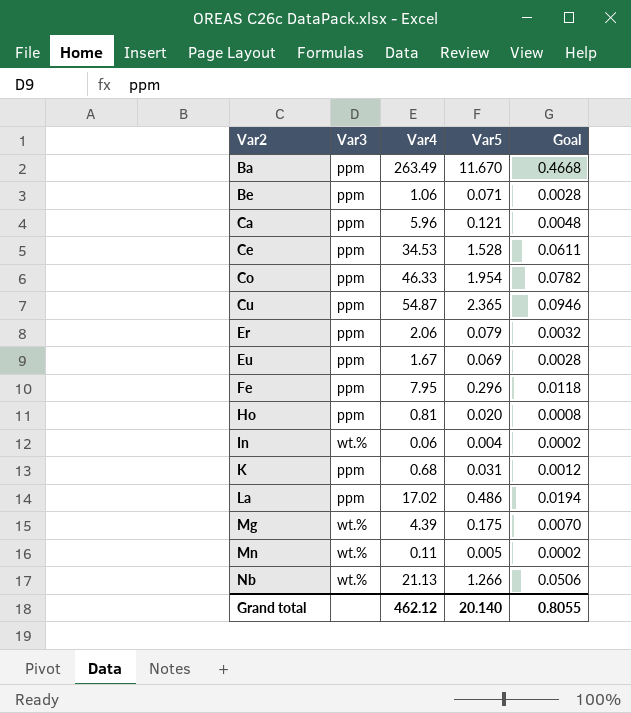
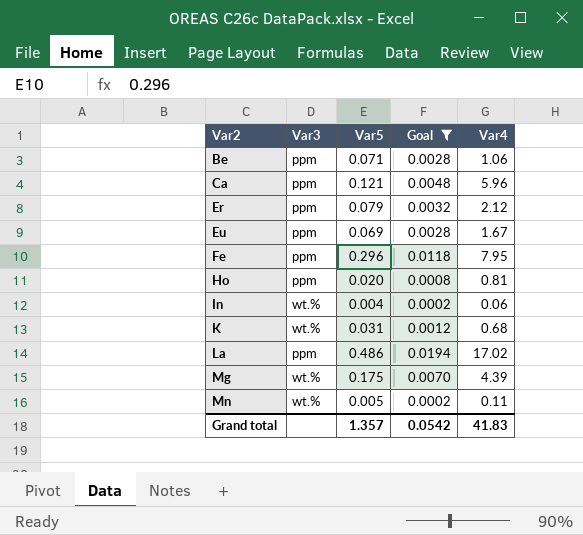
filter: none -> Goal <= 0.0194
column Var4 | position: 3 -> 5
Er | Var4: 2.06 -> 2.12
K | Var3: ppm -> wt.%
Grand total | Var5: 20.140 -> 1.357
Grand total | Goal: 0.8055 -> 0.0542
Grand total | Var4: 462.12 -> 41.83

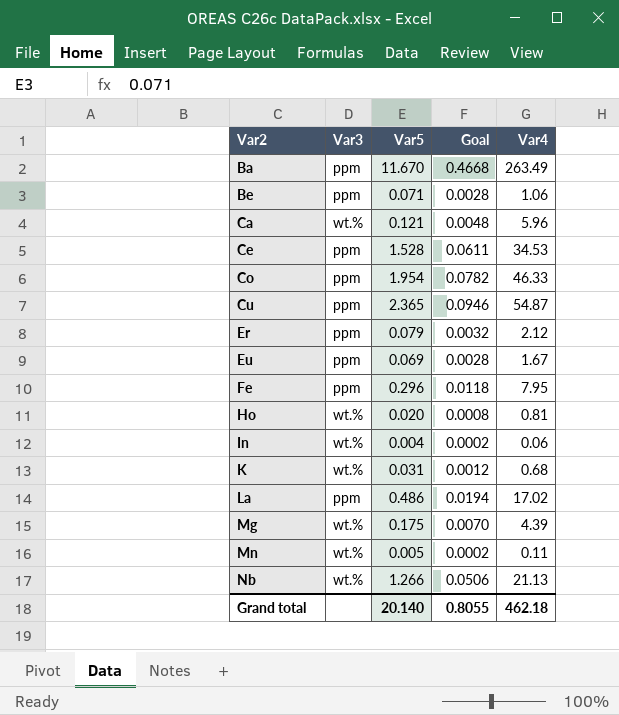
filter: Goal <= 0.0194 -> none
Ca | Var3: ppm -> wt.%
Ho | Var3: ppm -> wt.%
Grand total | Var5: 1.357 -> 20.140
Grand total | Goal: 0.0542 -> 0.8055
Grand total | Var4: 41.83 -> 462.18

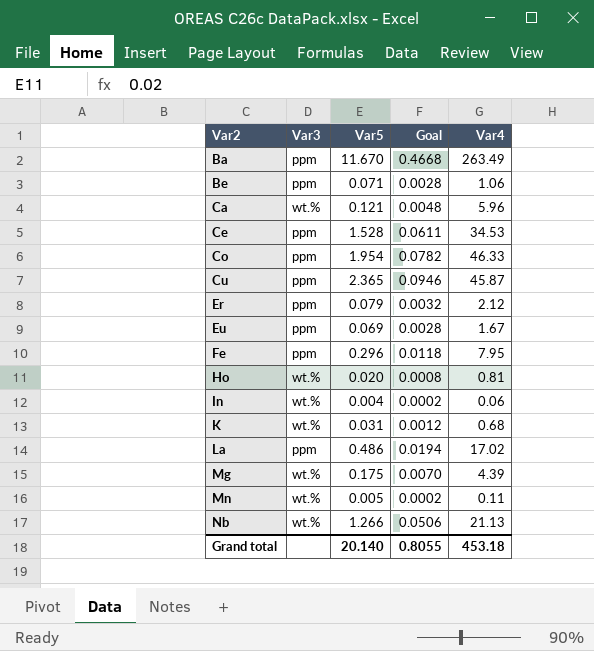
Cu | Var4: 54.87 -> 45.87
Grand total | Var4: 462.18 -> 453.18

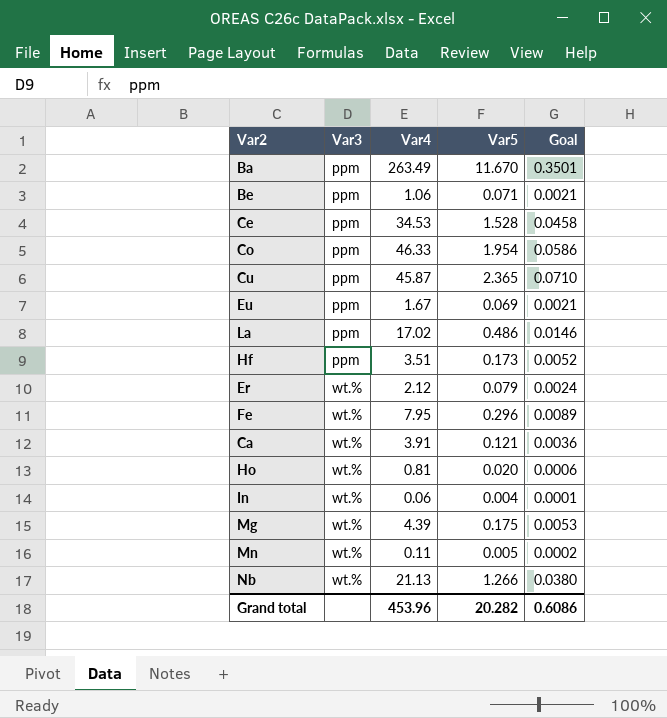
row order: Var2 ascending -> Var3 ascending
column Var4 | position: 5 -> 3
column Goal | formula: [Var5] * 0.04 -> [Var5] * 0.03
row K: wt.% | 0.031 | 0.0012 | 0.68 -> none
row Hf: none -> ppm | 3.51 | 0.173 | 0.0052
Er | Var3: ppm -> wt.%
Fe | Var3: ppm -> wt.%
Ca | Var4: 5.96 -> 3.91
Grand total | Var4: 453.18 -> 453.96
Grand total | Var5: 20.140 -> 20.282
Grand total | Goal: 0.8055 -> 0.6086

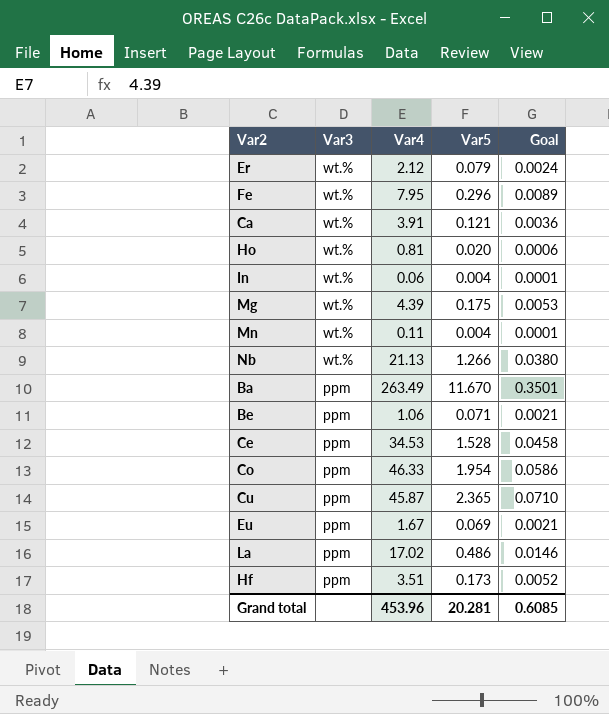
row order: Var3 ascending -> Var3 descending
Mn | Var5: 0.005 -> 0.004
Mn | Goal: 0.0002 -> 0.0001
Grand total | Var5: 20.282 -> 20.281
Grand total | Goal: 0.6086 -> 0.6085

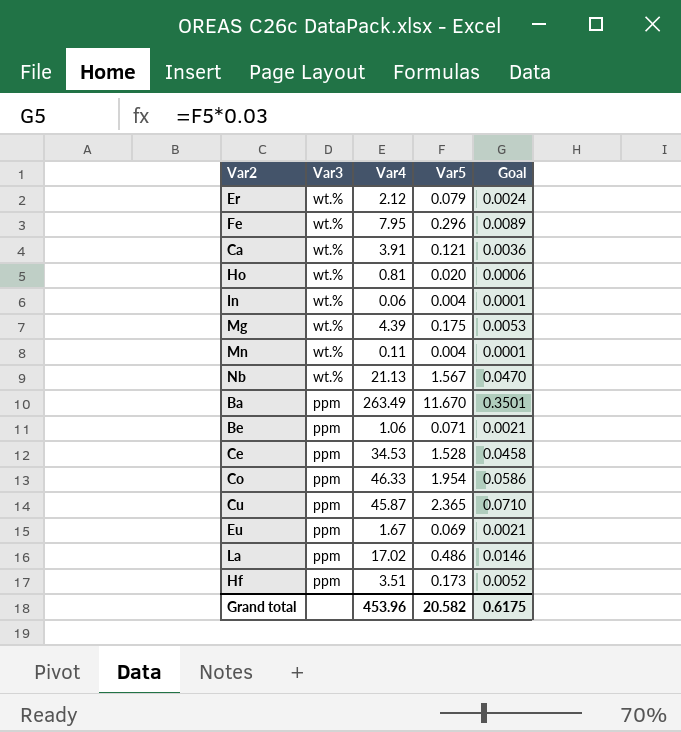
Nb | Var5: 1.266 -> 1.567
Nb | Goal: 0.0380 -> 0.0470
Grand total | Var5: 20.281 -> 20.582
Grand total | Goal: 0.6085 -> 0.6175

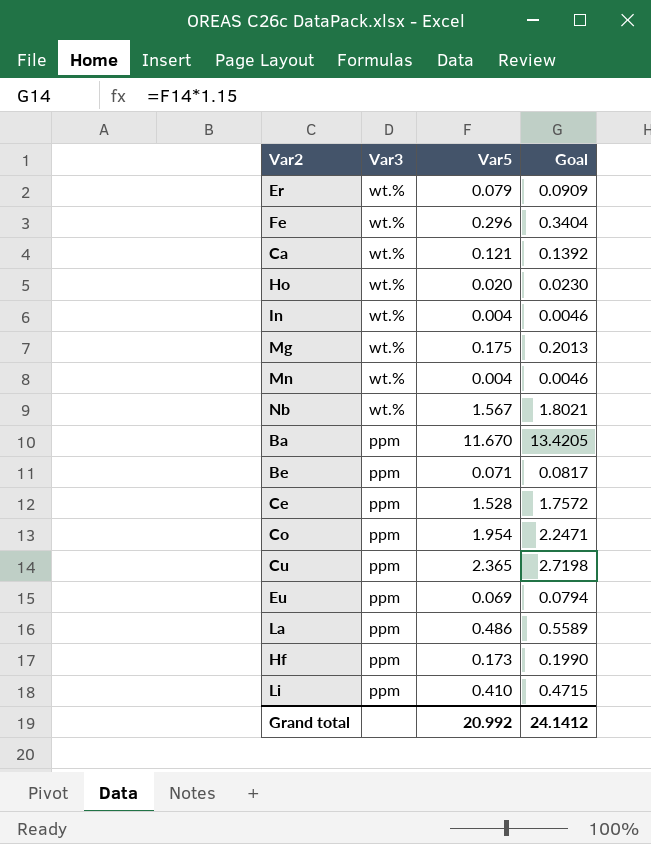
column Var4 | position: 3 -> none
column Goal | formula: [Var5] * 0.03 -> [Var5] * 1.15
row Li: none -> ppm | 0.410 | 0.4715
Grand total | Var5: 20.582 -> 20.992
Grand total | Goal: 0.6175 -> 24.1412

